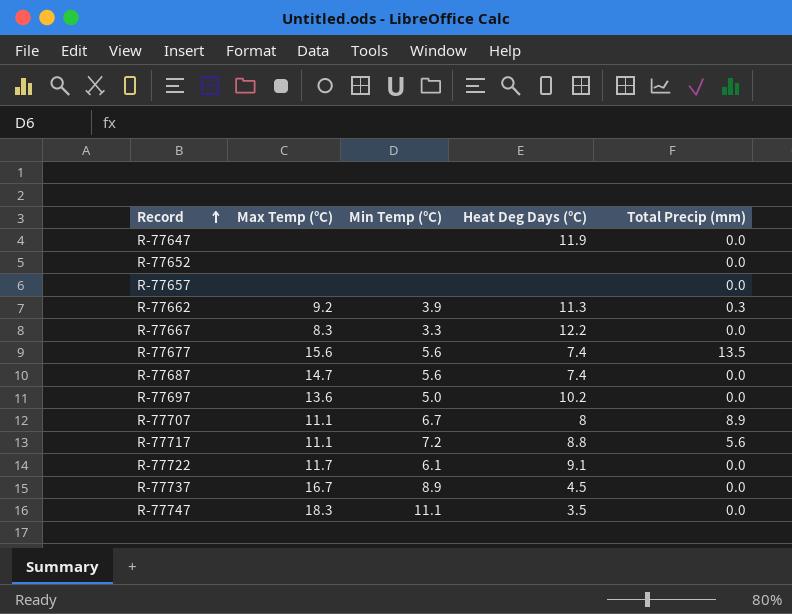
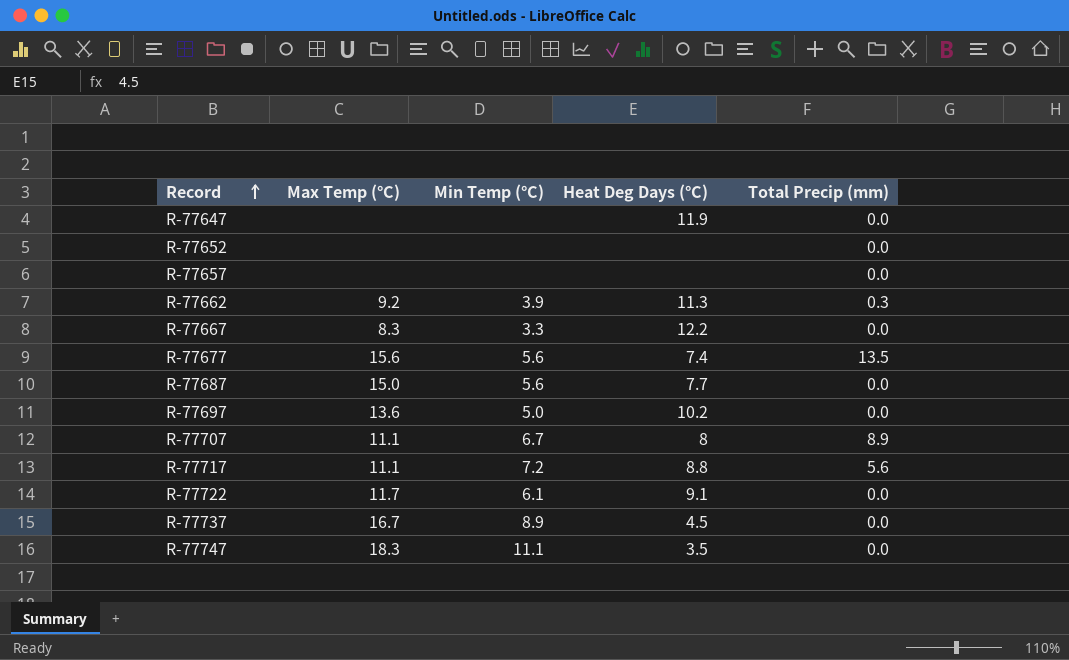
R-77687 | Max Temp (°C): 14.7 -> 15.0
R-77687 | Heat Deg Days (°C): 7.4 -> 7.7

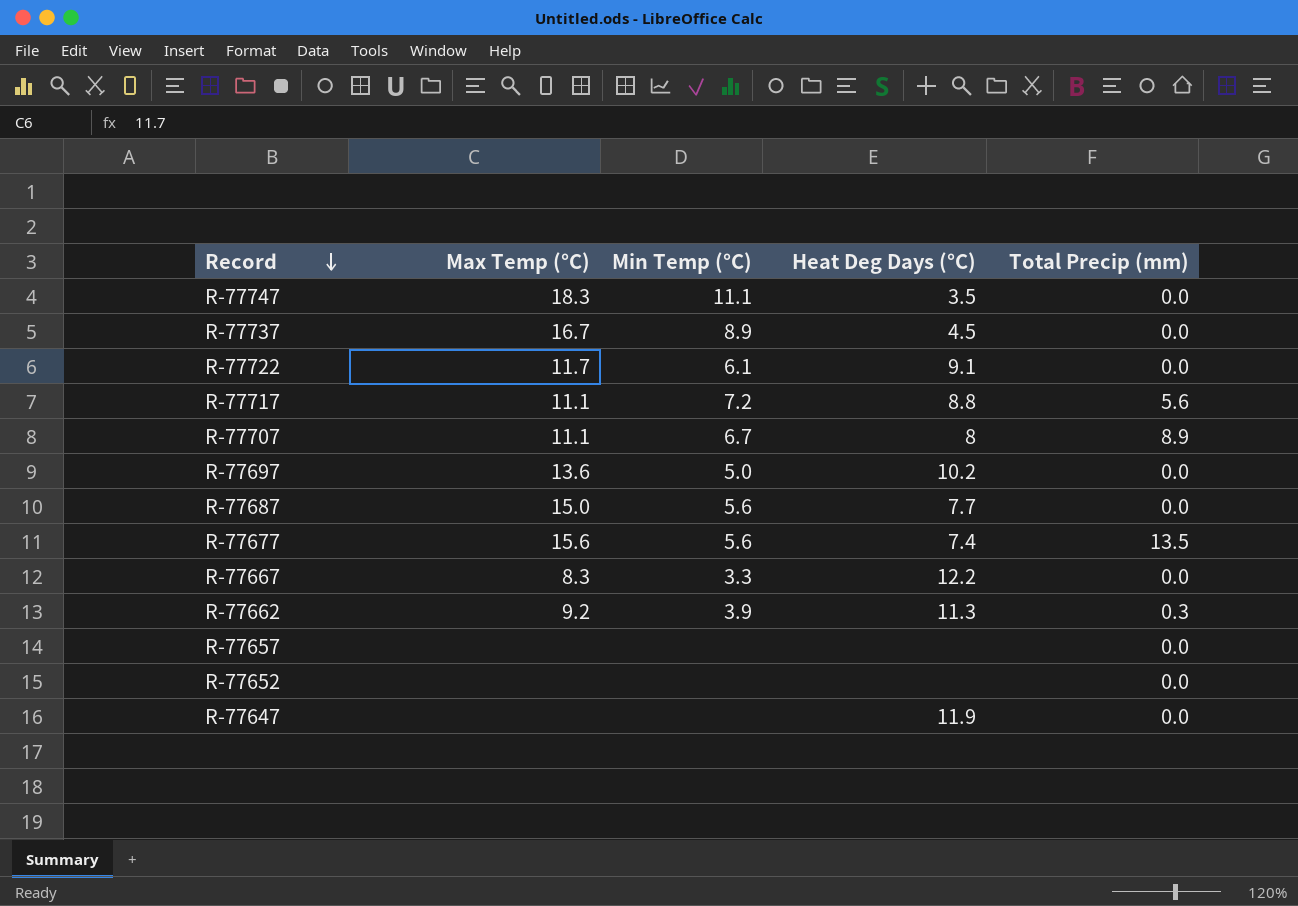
row order: Record ascending -> Record descending

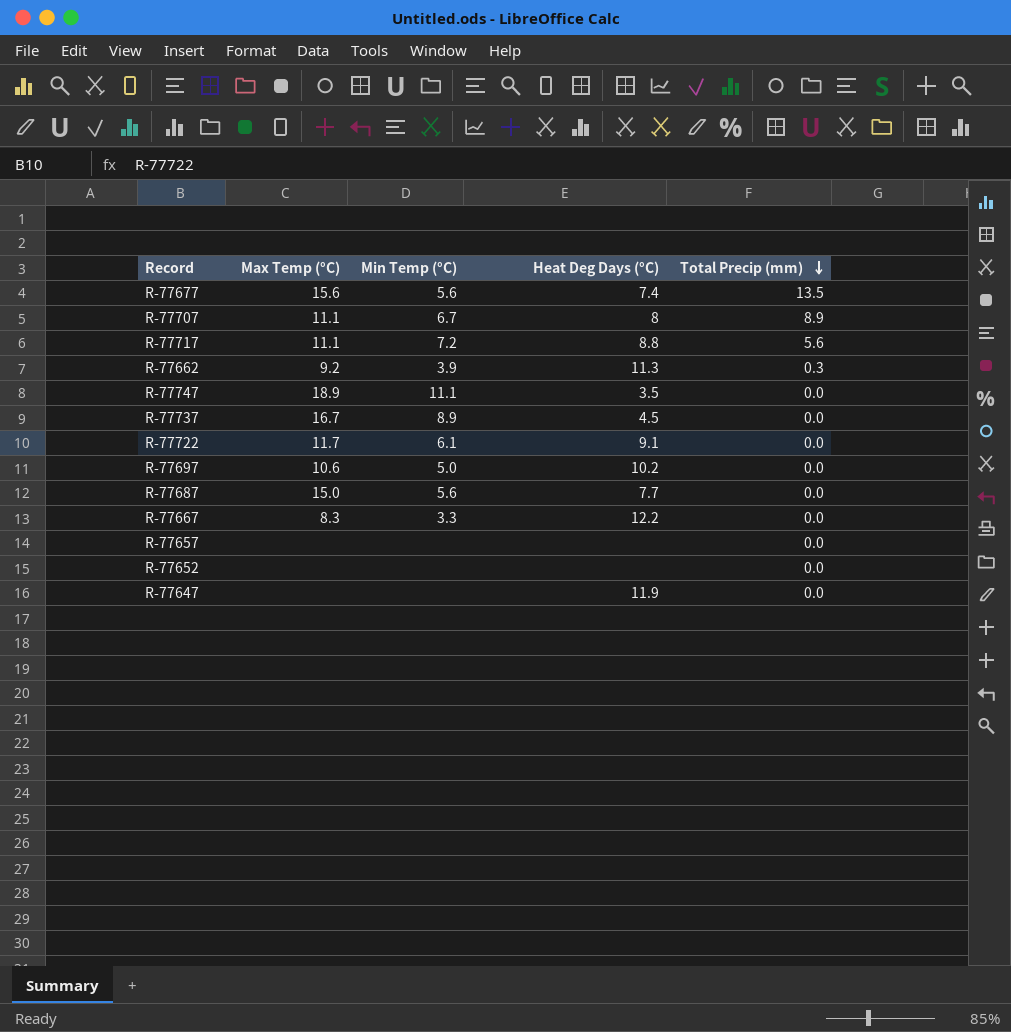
row order: Record descending -> Total Precip (mm) descending
R-77747 | Max Temp (°C): 18.3 -> 18.9
R-77697 | Max Temp (°C): 13.6 -> 10.6

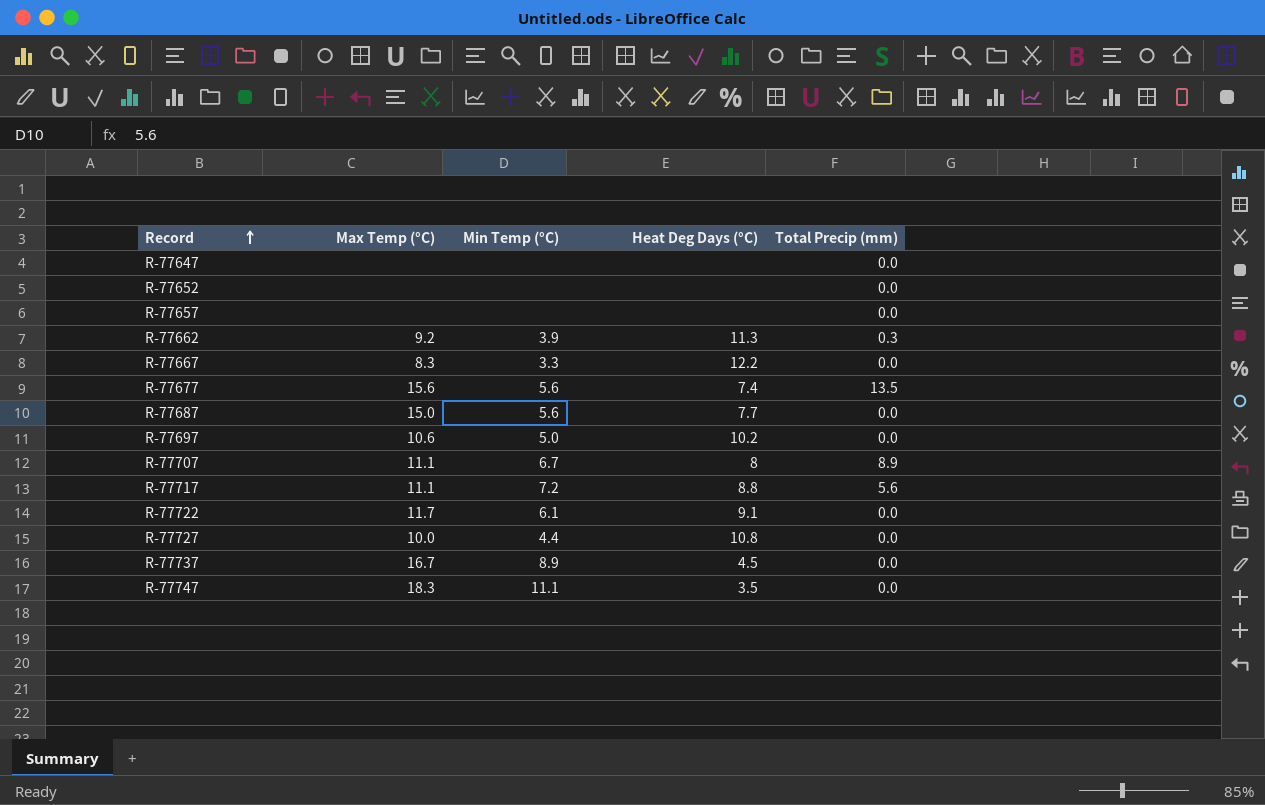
row order: Total Precip (mm) descending -> Record ascending
R-77647 | Heat Deg Days (°C): 11.9 -> none
row R-77727: none -> 10.0 | 4.4 | 10.8 | 0.0
R-77747 | Max Temp (°C): 18.9 -> 18.3

